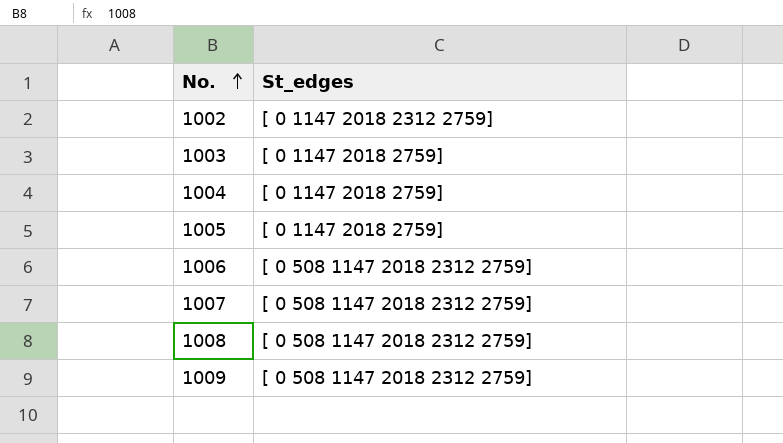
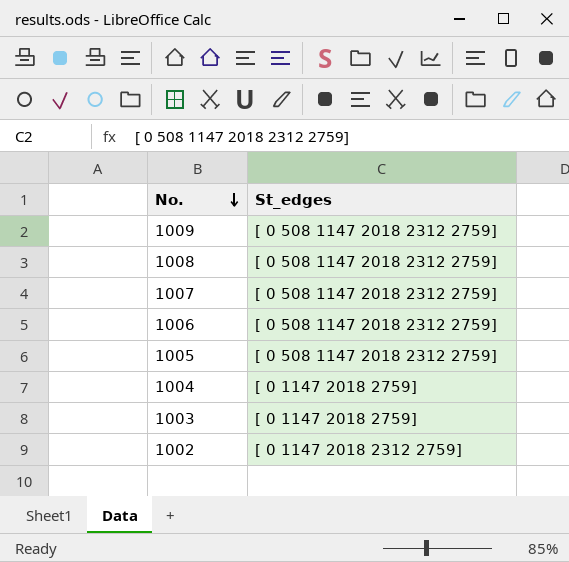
row order: No. ascending -> No. descending
1005 | St_edges: [ 0 1147 2018 2759] -> [ 0 508 1147 2018 2312 2759]

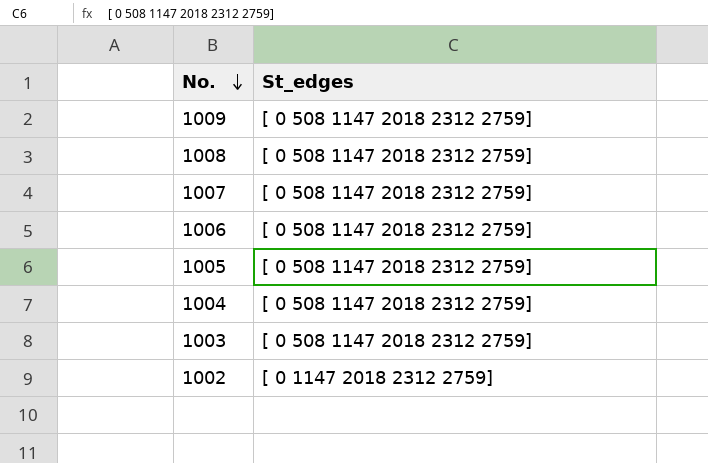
1004 | St_edges: [ 0 1147 2018 2759] -> [ 0 508 1147 2018 2312 2759]
1003 | St_edges: [ 0 1147 2018 2759] -> [ 0 508 1147 2018 2312 2759]

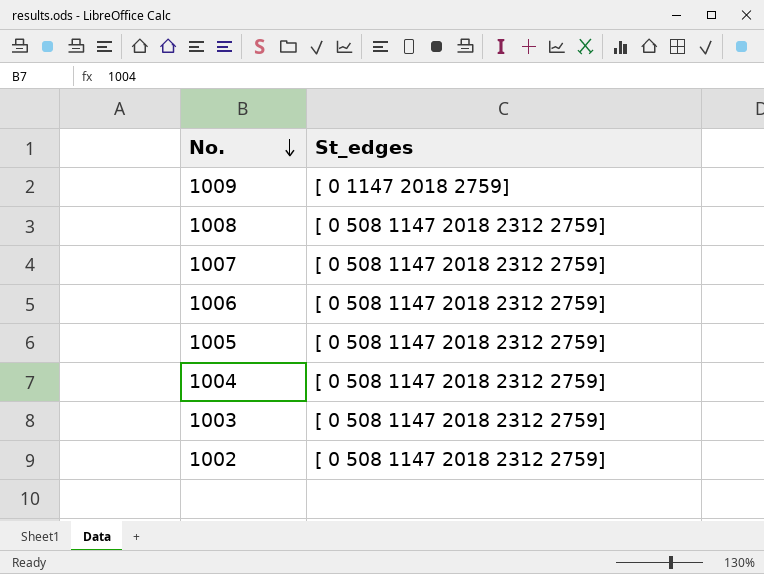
1009 | St_edges: [ 0 508 1147 2018 2312 2759] -> [ 0 1147 2018 2759]
1002 | St_edges: [ 0 1147 2018 2312 2759] -> [ 0 508 1147 2018 2312 2759]

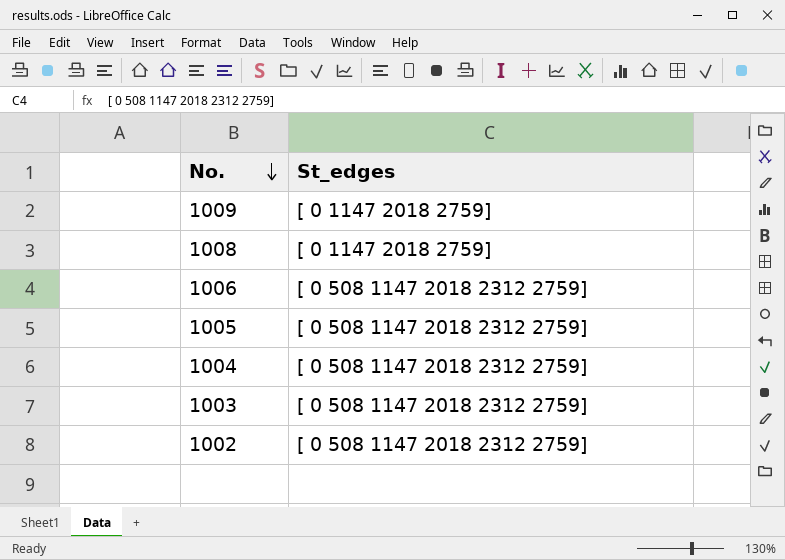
row 1007: [ 0 508 1147 2018 2312 2759] -> none
1008 | St_edges: [ 0 508 1147 2018 2312 2759] -> [ 0 1147 2018 2759]

